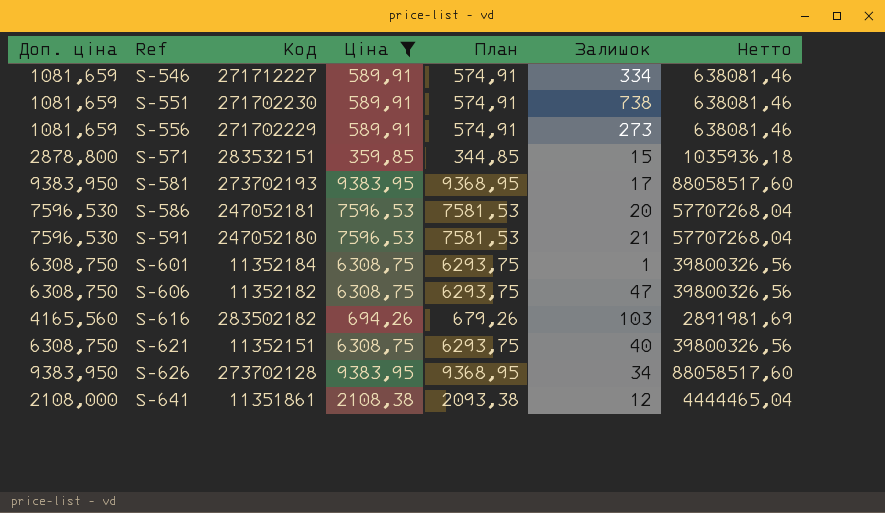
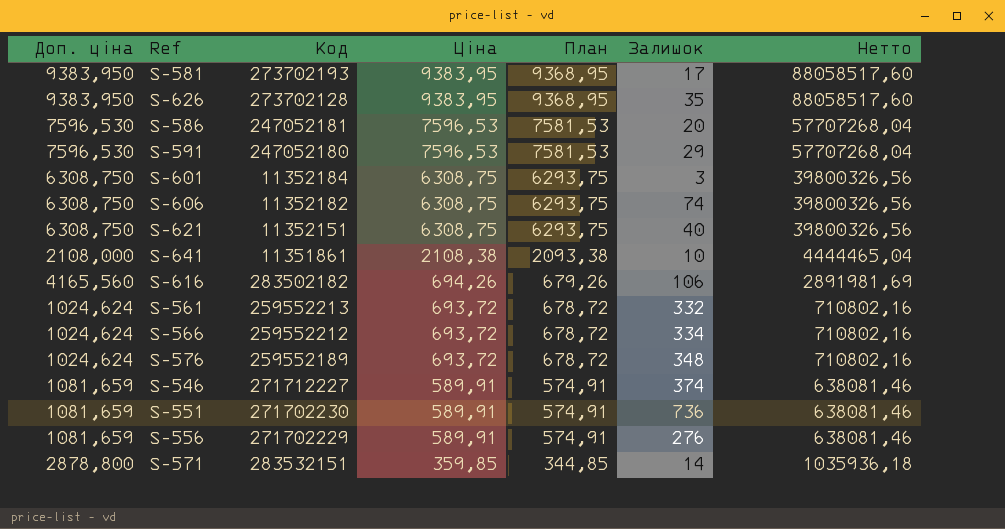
filter: Ціна != 693,72 -> none
row order: Ref ascending -> Ціна descending
S-626 | Залишок: 34 -> 35
S-591 | Залишок: 21 -> 29
S-601 | Залишок: 1 -> 3
S-606 | Залишок: 47 -> 74
S-641 | Залишок: 12 -> 10
S-616 | Залишок: 103 -> 106
S-546 | Залишок: 334 -> 374
S-551 | Залишок: 738 -> 736
S-556 | Залишок: 273 -> 276
S-571 | Залишок: 15 -> 14

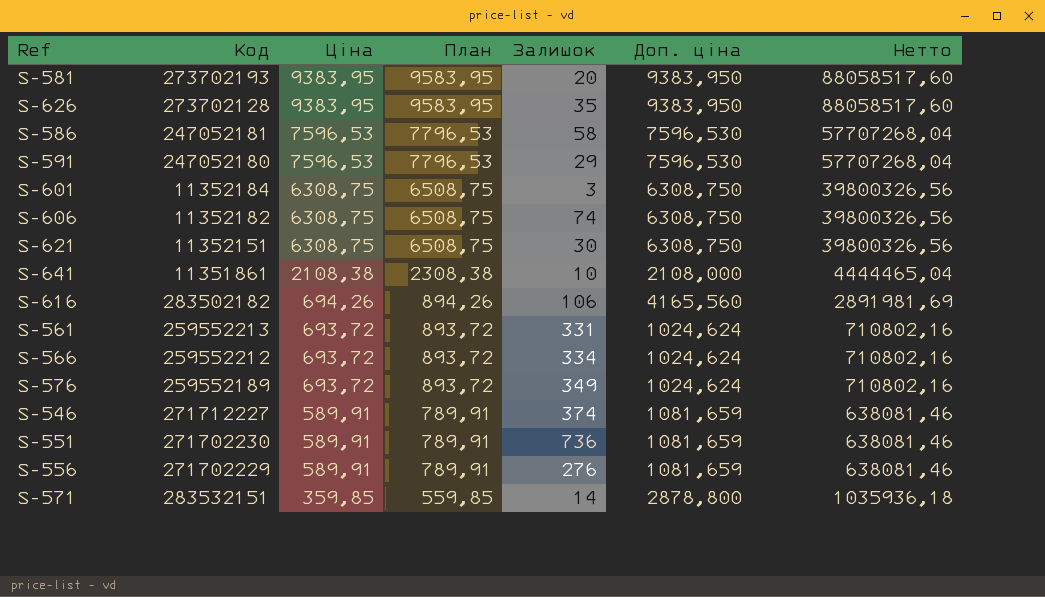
column План | formula: [Ціна] - 15 -> [Ціна] + 200
column Доп. ціна | position: 1 -> 6
S-581 | Залишок: 17 -> 20
S-586 | Залишок: 20 -> 58
S-621 | Залишок: 40 -> 30
S-561 | Залишок: 332 -> 331
S-576 | Залишок: 348 -> 349

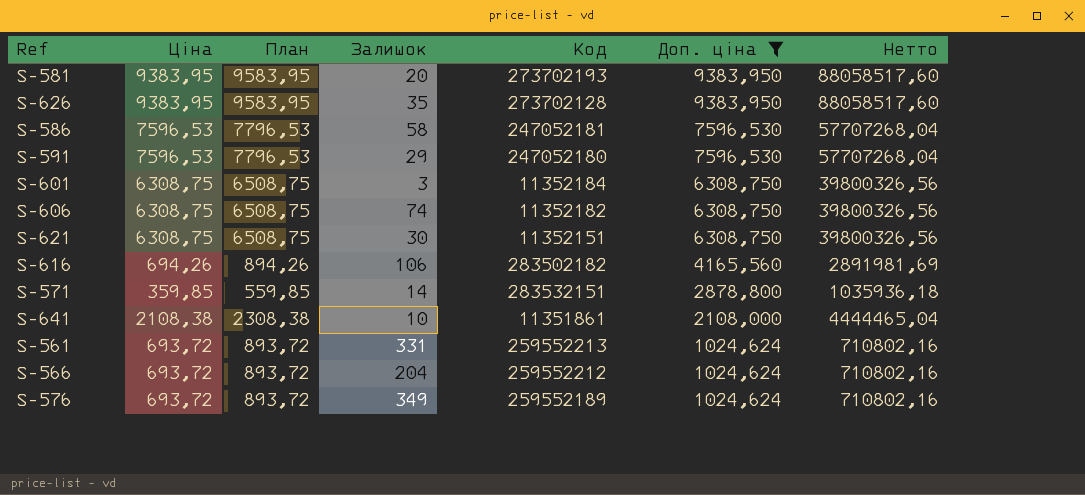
filter: none -> Доп. ціна != 1081,659
row order: Ціна descending -> Доп. ціна descending
column Код | position: 2 -> 5
S-566 | Залишок: 334 -> 204

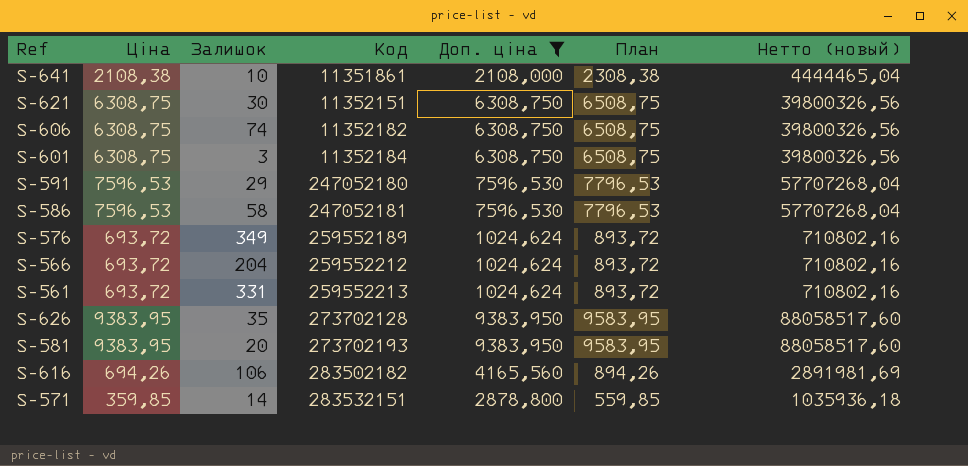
row order: Доп. ціна descending -> Код ascending
column План | position: 3 -> 6
column name: Нетто -> Нетто (новый)

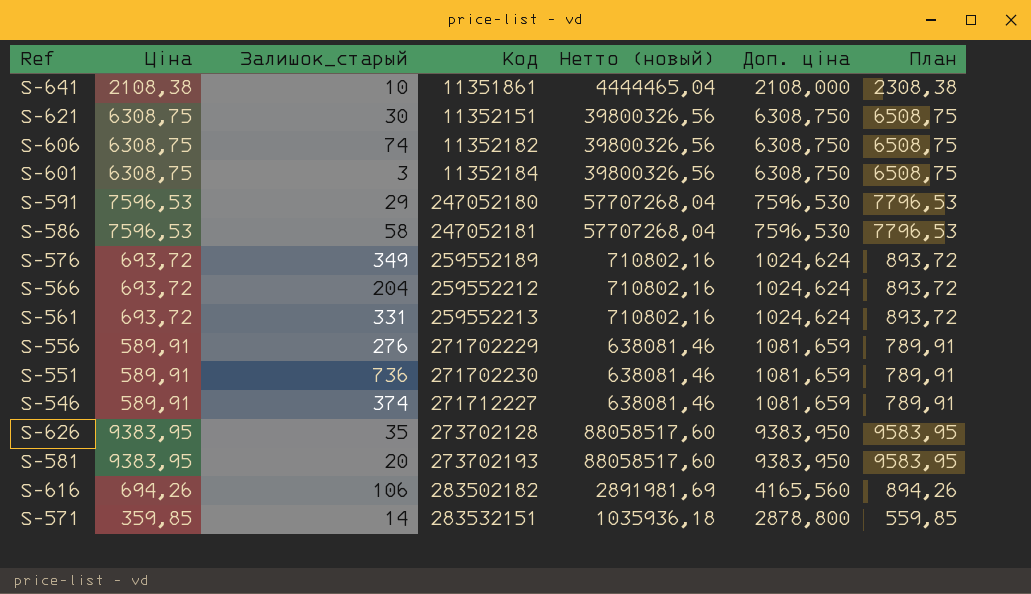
filter: Доп. ціна != 1081,659 -> none
column name: Залишок -> Залишок_старый
column Нетто (новый) | position: 7 -> 5

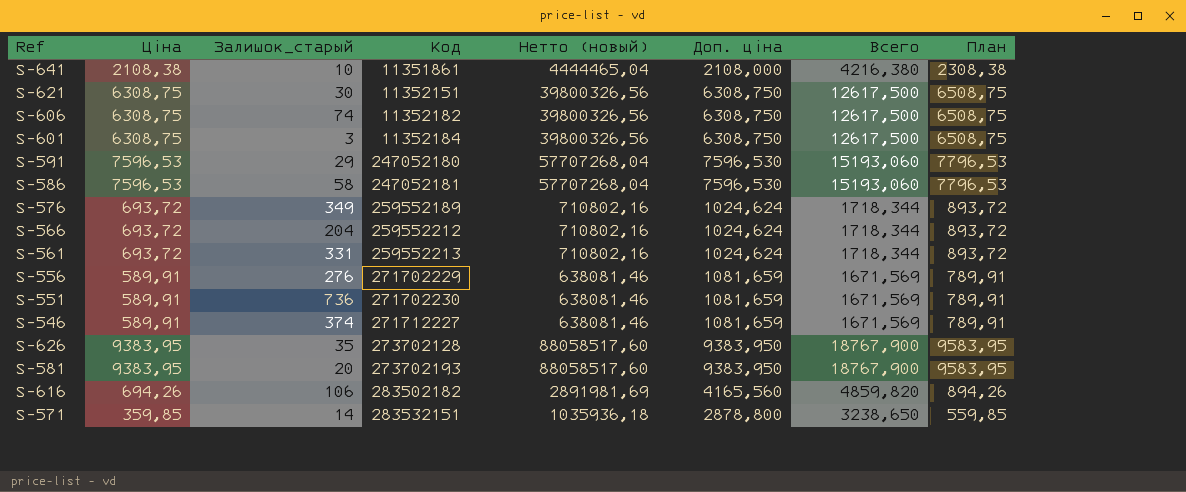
column Всего | formula: none -> [Ціна] + [Доп. ціна]

